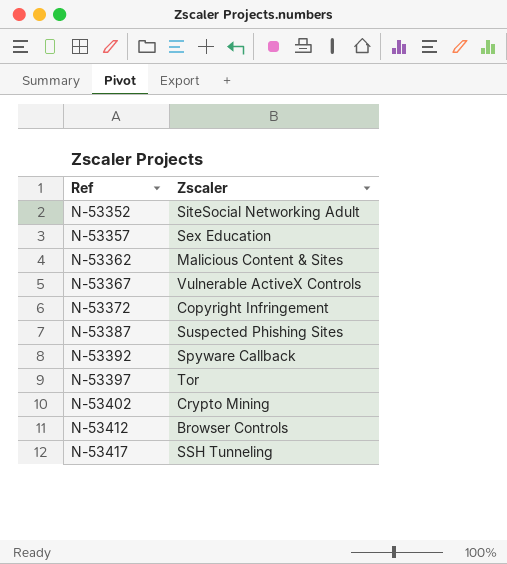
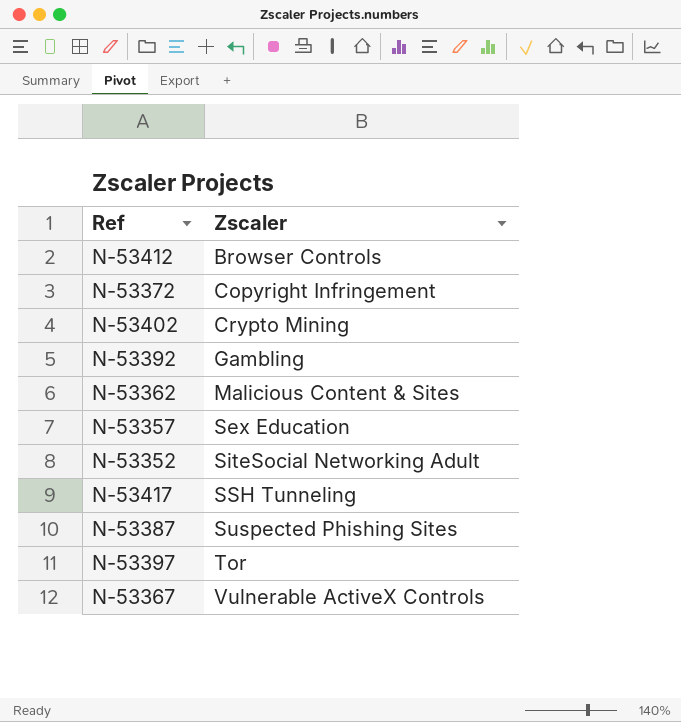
row order: Ref ascending -> Zscaler ascending
N-53392 | Zscaler: Spyware Callback -> Gambling

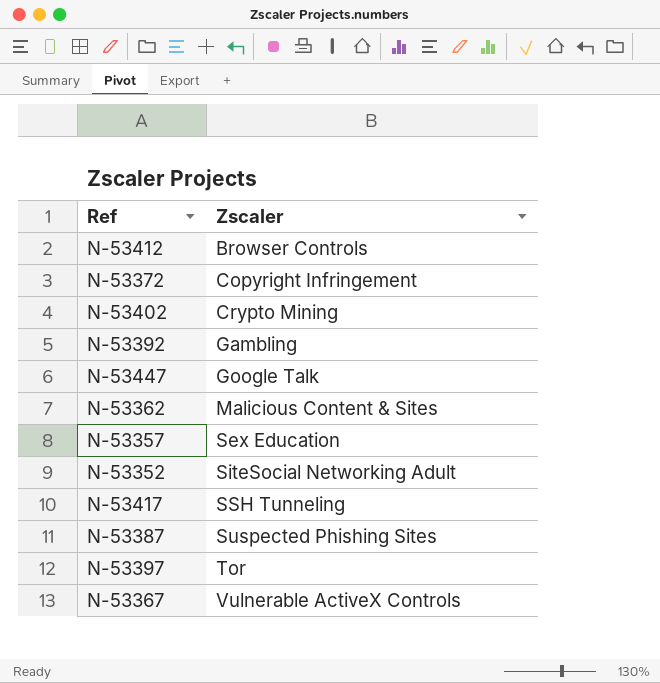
row N-53447: none -> Google Talk

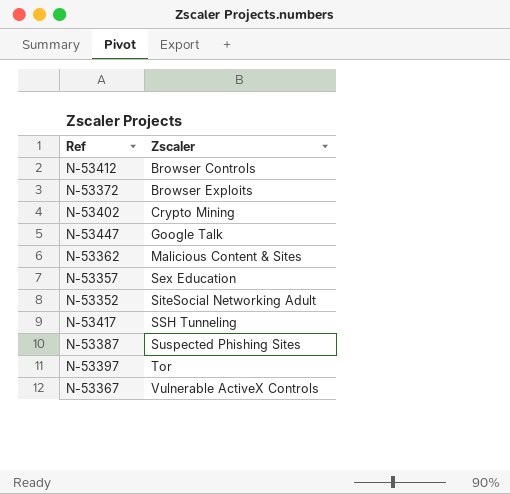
row N-53392: Gambling -> none
N-53372 | Zscaler: Copyright Infringement -> Browser Exploits

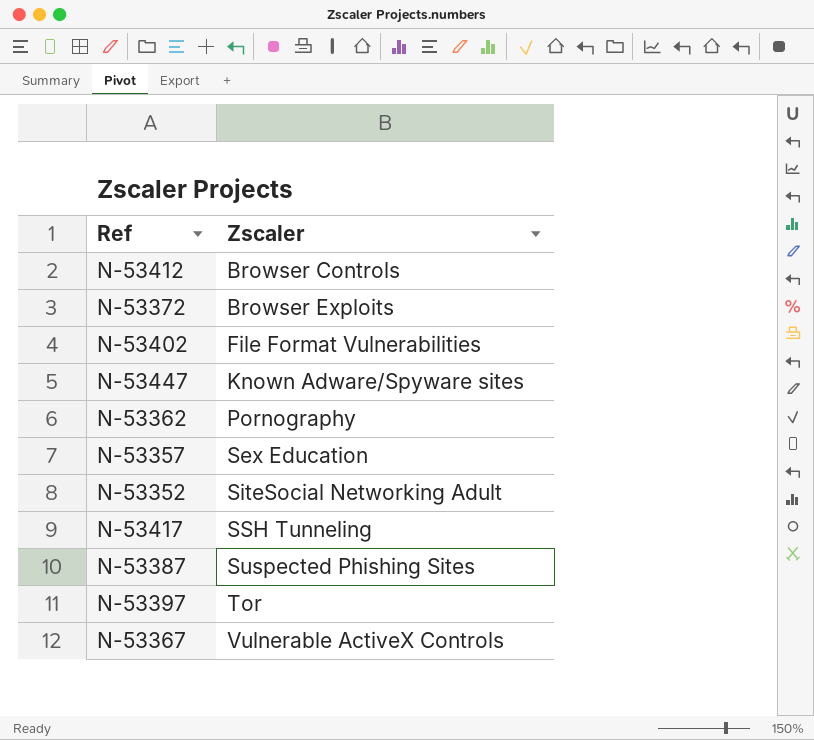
N-53402 | Zscaler: Crypto Mining -> File Format Vulnerabilities
N-53447 | Zscaler: Google Talk -> Known Adware/Spyware sites
N-53362 | Zscaler: Malicious Content & Sites -> Pornography

